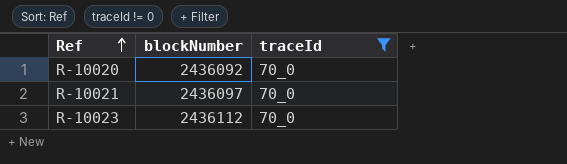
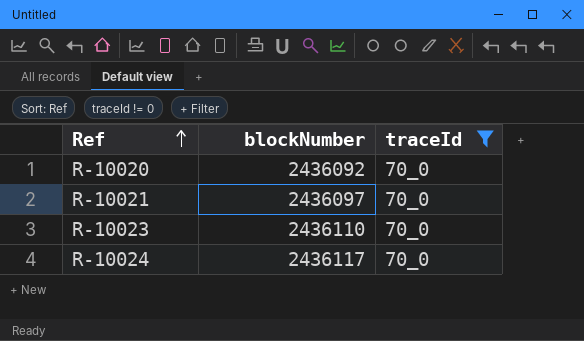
R-10023 | blockNumber: 2436112 -> 2436110
row R-10024: none -> 2436117 | 70_0

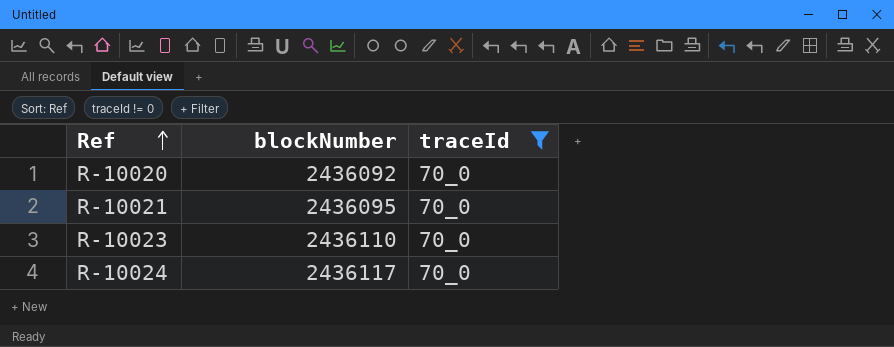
R-10021 | blockNumber: 2436097 -> 2436095

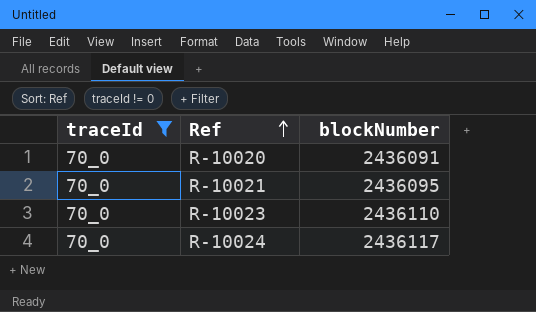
column traceId | position: 3 -> 1
R-10020 | blockNumber: 2436092 -> 2436091

